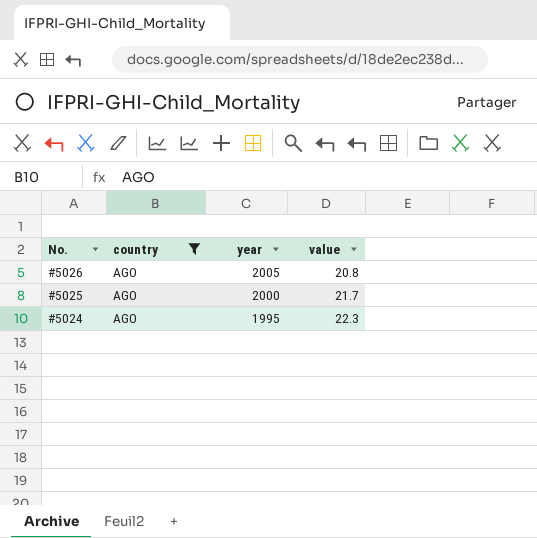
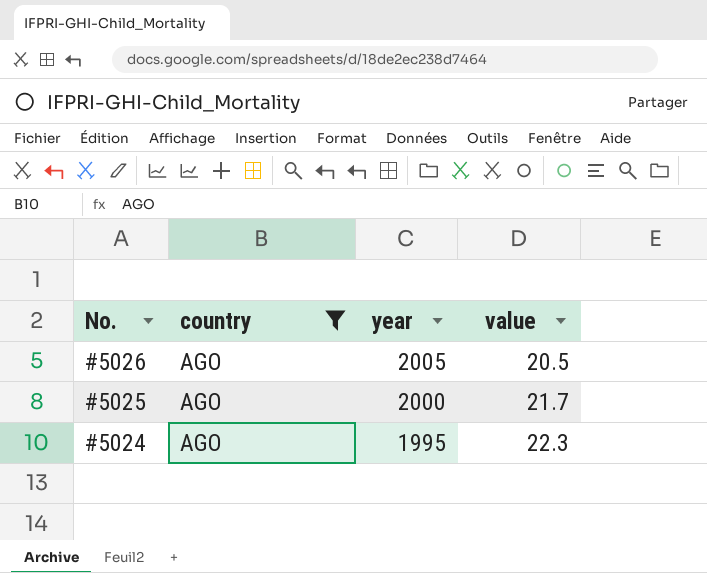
#5026 | value: 20.8 -> 20.5

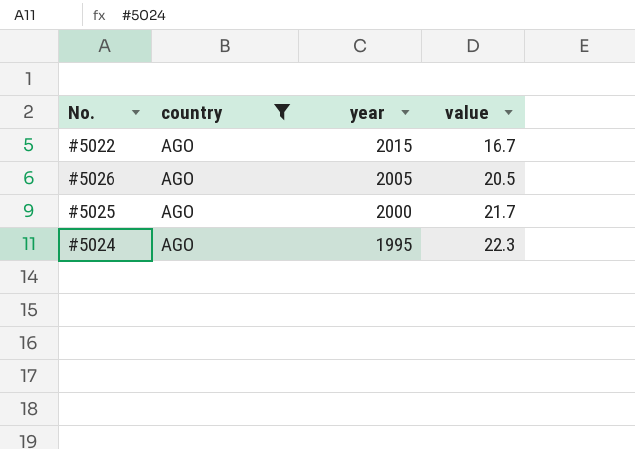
row #5022: none -> AGO | 2015 | 16.7

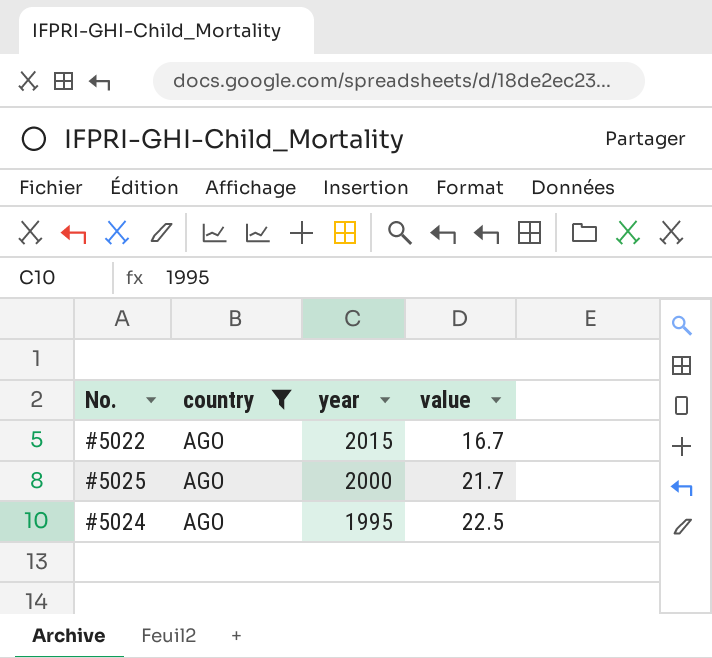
row #5026: AGO | 2005 | 20.5 -> none
#5024 | value: 22.3 -> 22.5

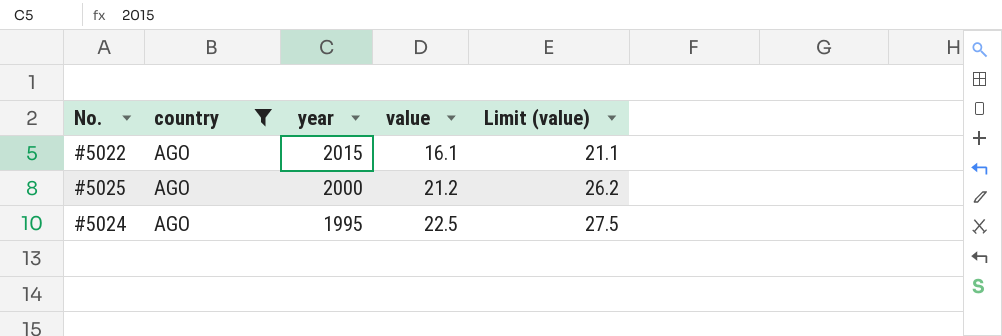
column Limit (value) | formula: none -> [value] + 5
#5022 | value: 16.7 -> 16.1
#5025 | value: 21.7 -> 21.2

